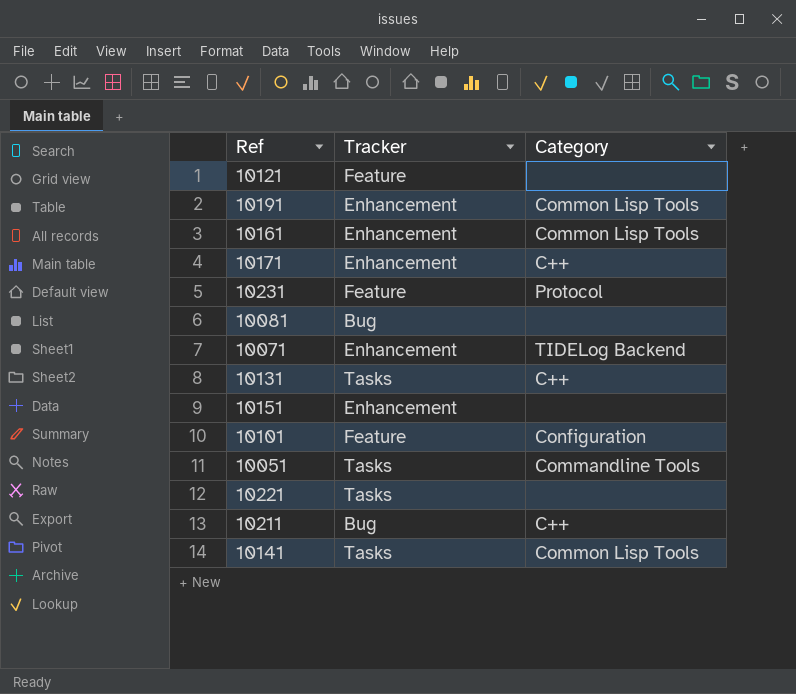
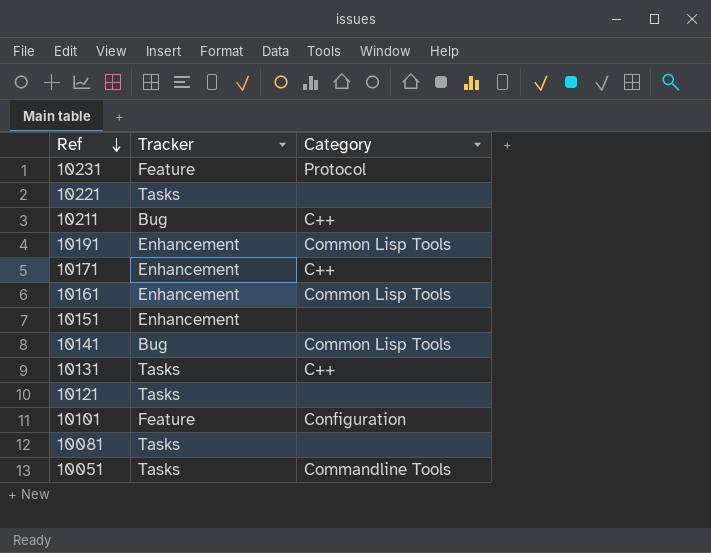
row order: none -> Ref descending
row 10071: Enhancement | TIDELog Backend -> none
10141 | Tracker: Tasks -> Bug
10121 | Tracker: Feature -> Tasks
10081 | Tracker: Bug -> Tasks

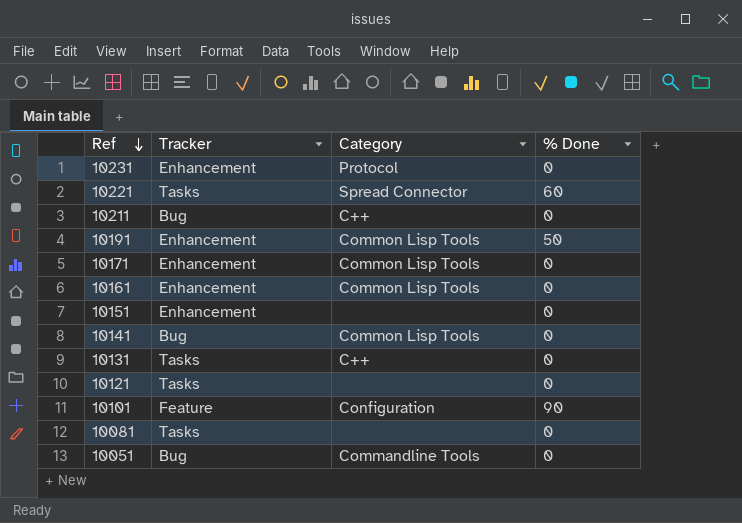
column % Done | position: none -> 4
10231 | Tracker: Feature -> Enhancement
10221 | Category: none -> Spread Connector
10171 | Category: C++ -> Common Lisp Tools
10051 | Tracker: Tasks -> Bug

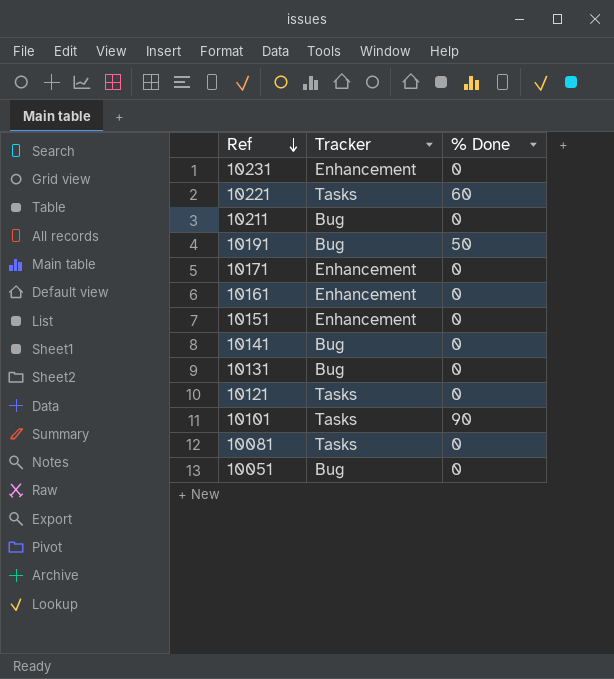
column Category | position: 3 -> none
10191 | Tracker: Enhancement -> Bug
10131 | Tracker: Tasks -> Bug
10101 | Tracker: Feature -> Tasks

